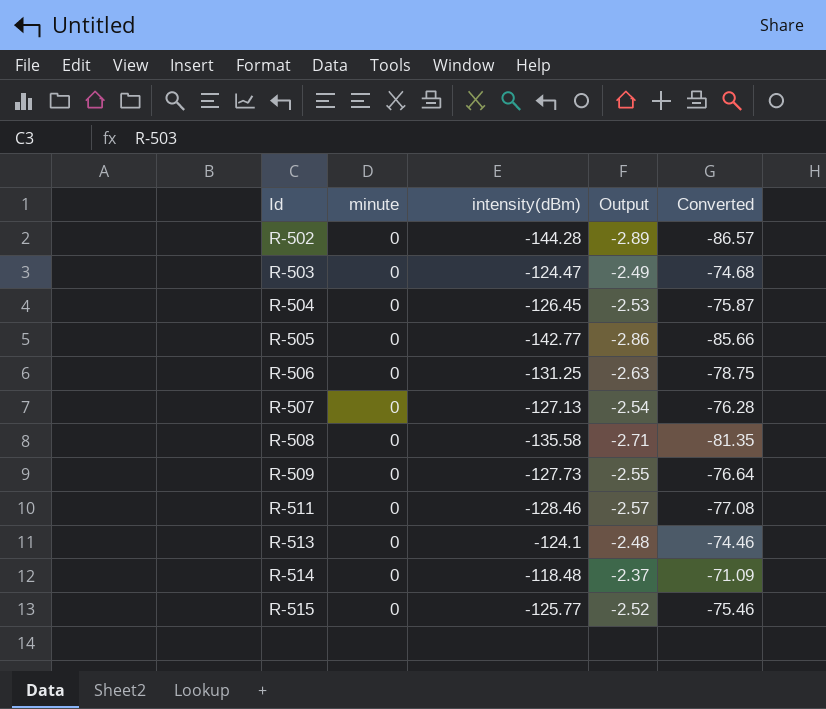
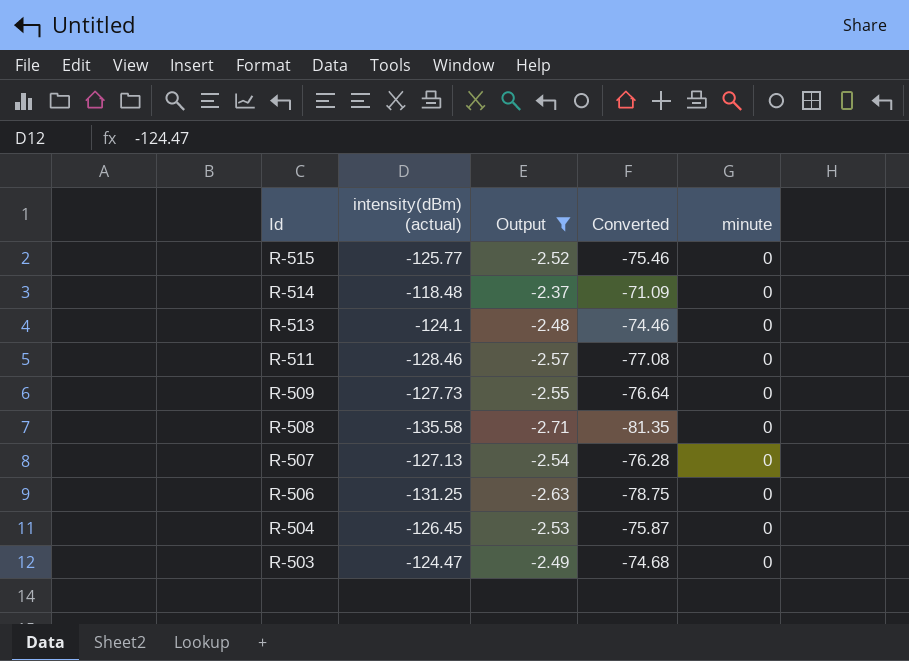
filter: none -> Output >= -2.71
row order: Id ascending -> Id descending
column name: intensity(dBm) -> intensity(dBm) (actual)
column minute | position: 2 -> 5

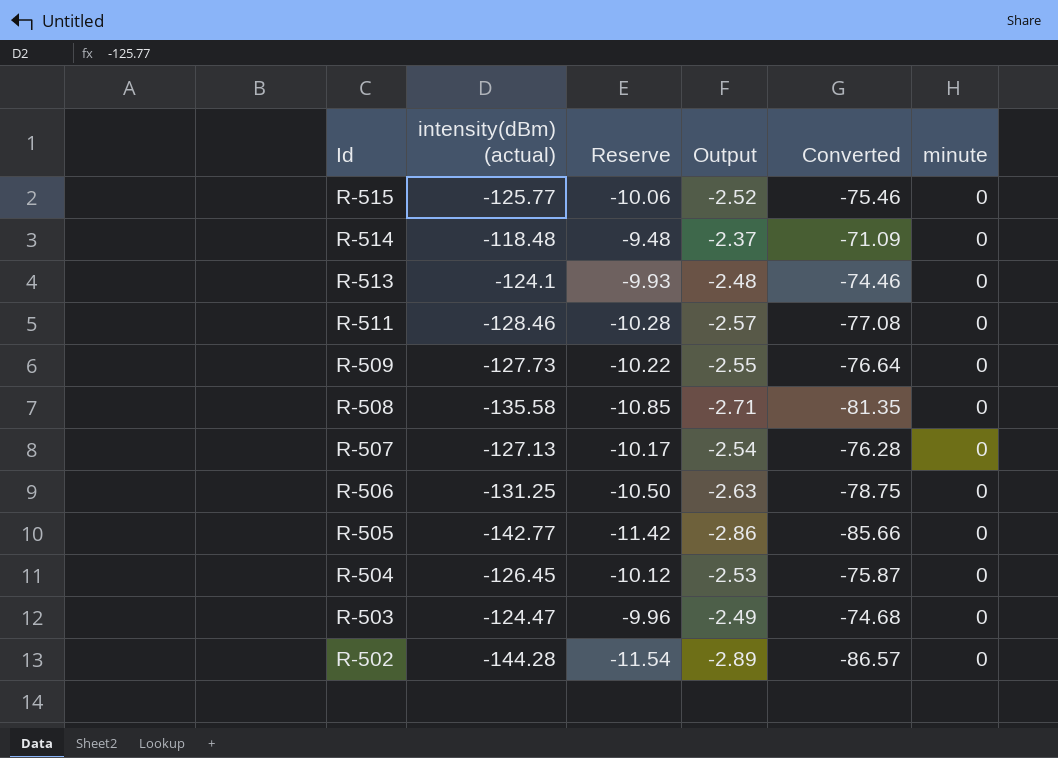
filter: Output >= -2.71 -> none
column Reserve | formula: none -> [intensity(dBm) (actual)] * 0.08

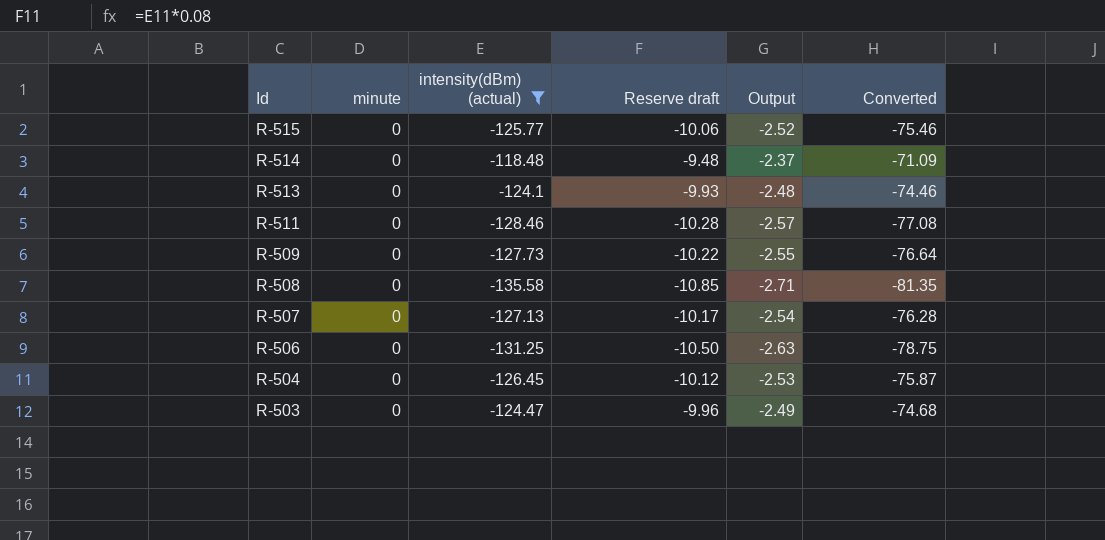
filter: none -> intensity(dBm) (actual) >= -135.58
column minute | position: 6 -> 2
column name: Reserve -> Reserve draft

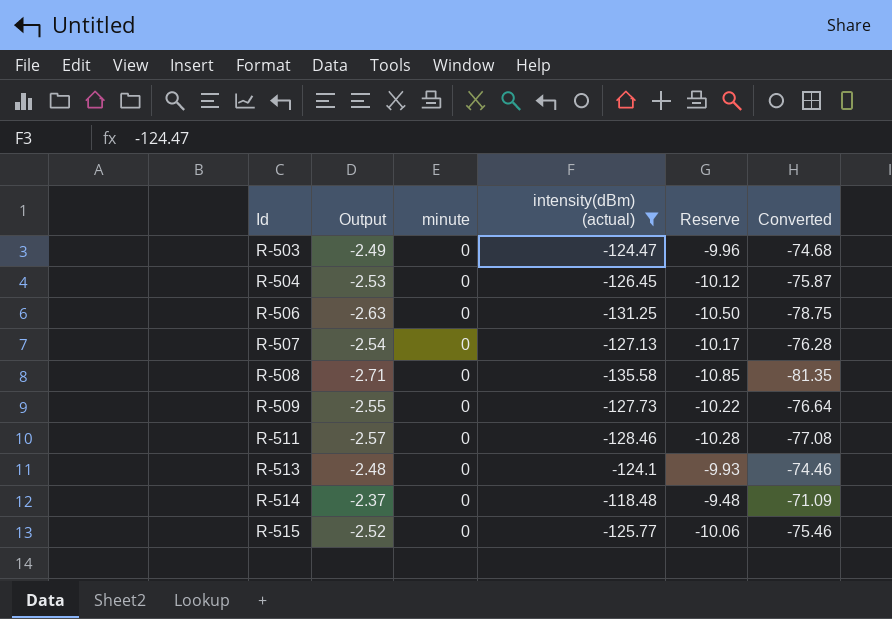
row order: Id descending -> Id ascending
column Output | position: 5 -> 2
column name: Reserve draft -> Reserve

